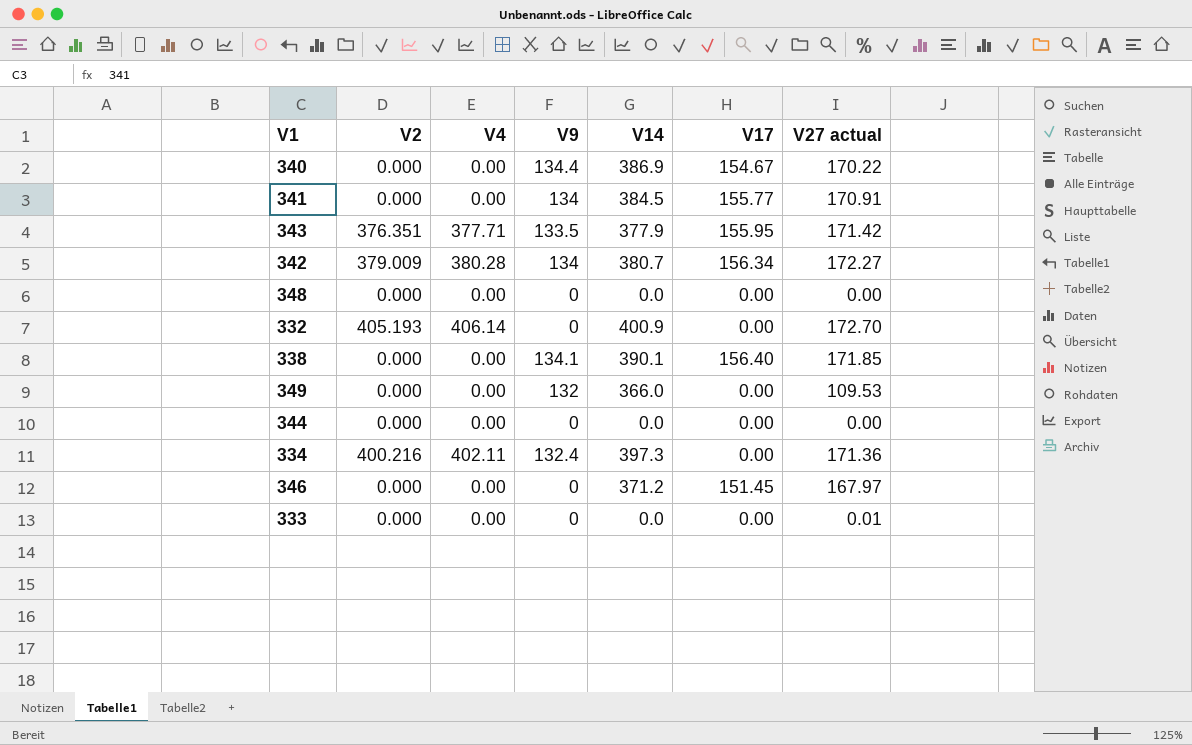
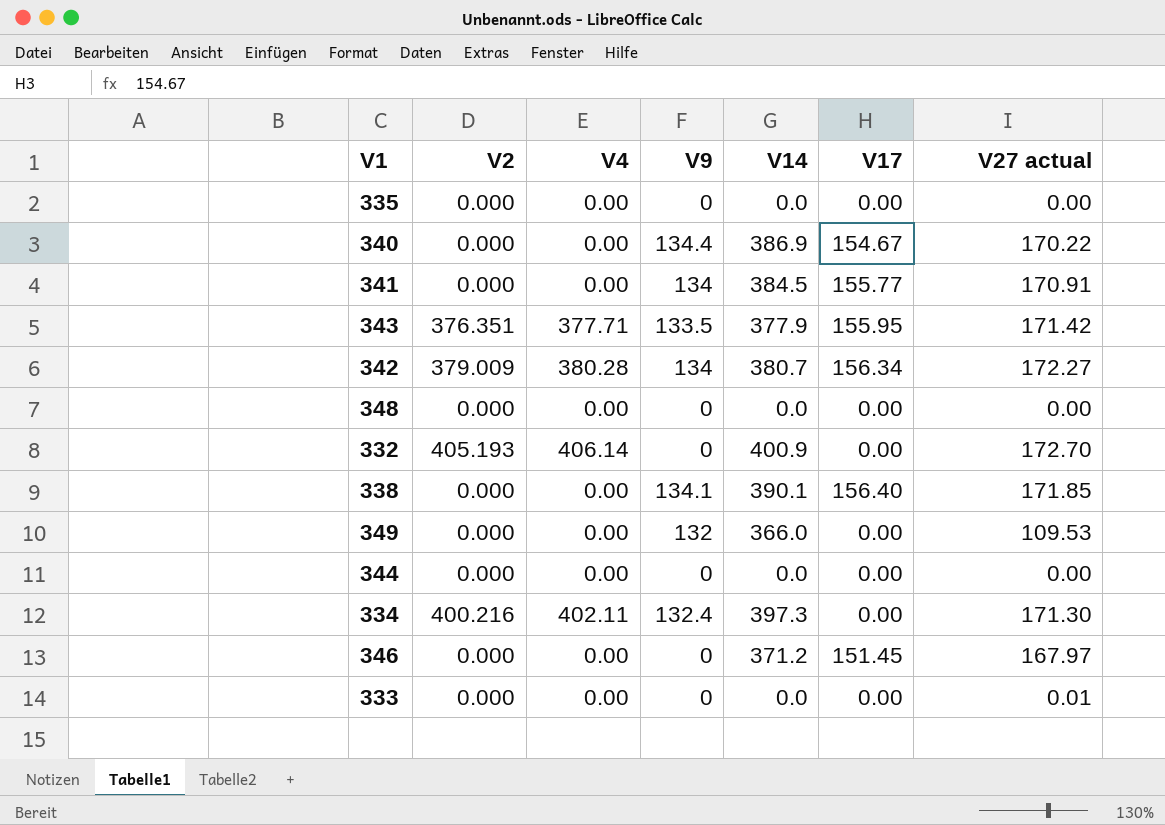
row 335: none -> 0.000 | 0.00 | 0 | 0.0 | 0.00 | 0.00
334 | V27 actual: 171.36 -> 171.30

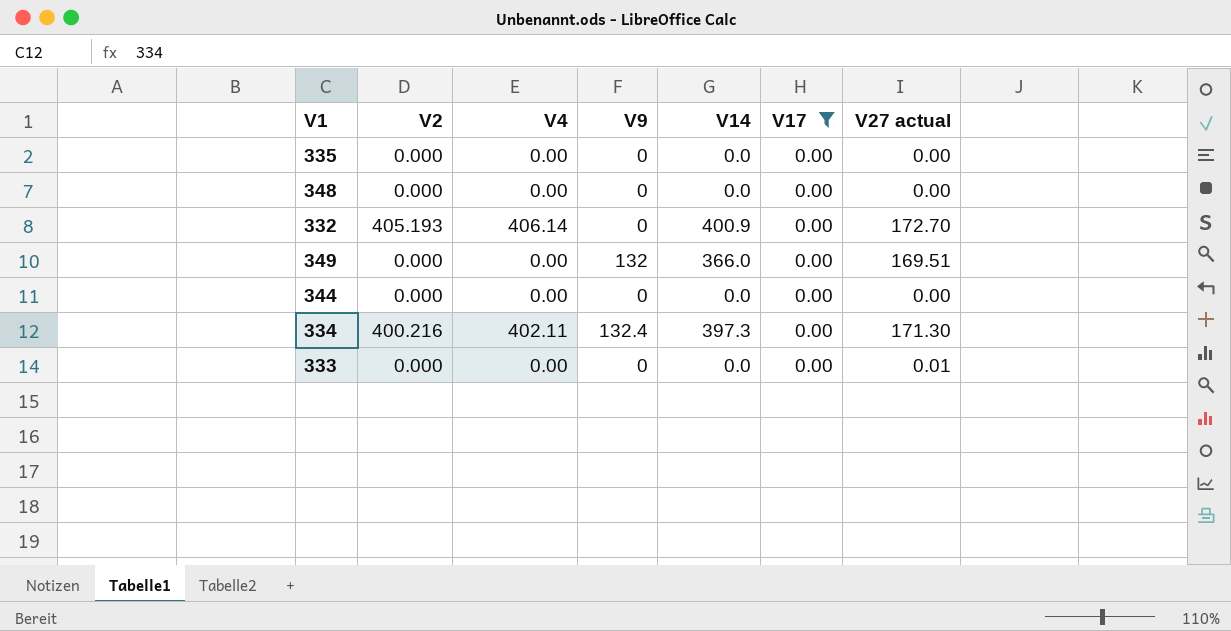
filter: none -> V17 = 0.00
349 | V27 actual: 109.53 -> 169.51

